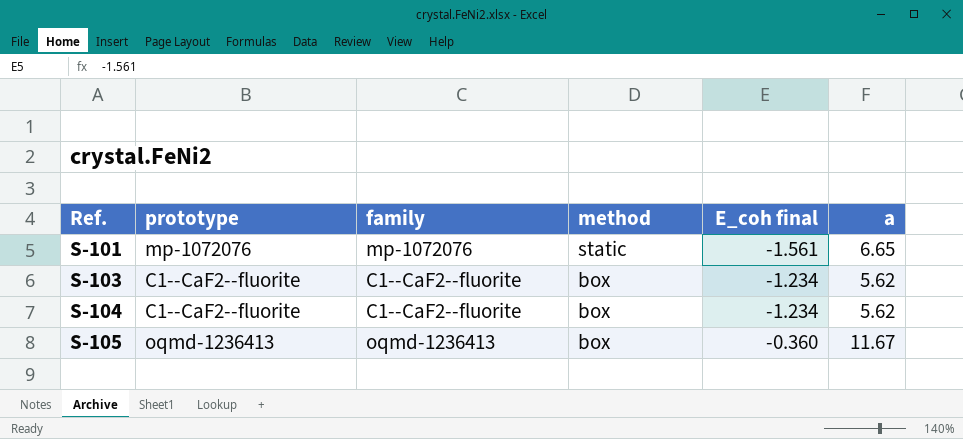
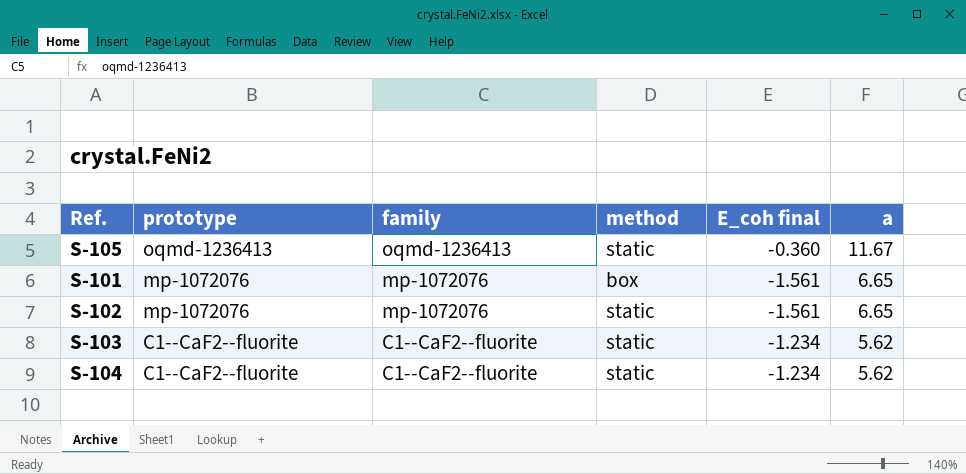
row order: Ref. ascending -> prototype descending
S-105 | method: box -> static
S-101 | method: static -> box
row S-102: none -> mp-1072076 | mp-1072076 | static | -1.561 | 6.65
S-103 | method: box -> static
S-104 | method: box -> static

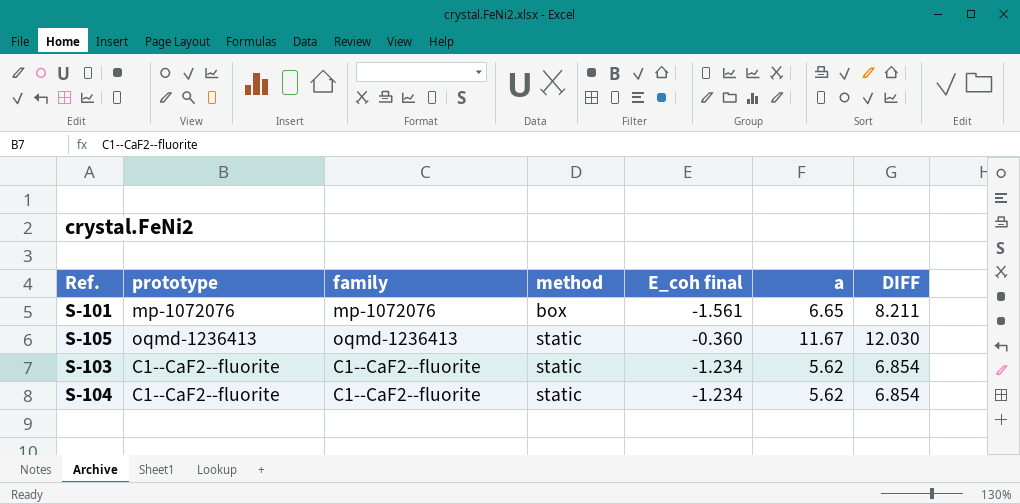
row order: prototype descending -> method ascending
column DIFF | formula: none -> [a] - [E_coh final]
row S-102: mp-1072076 | mp-1072076 | static | -1.561 | 6.65 -> none

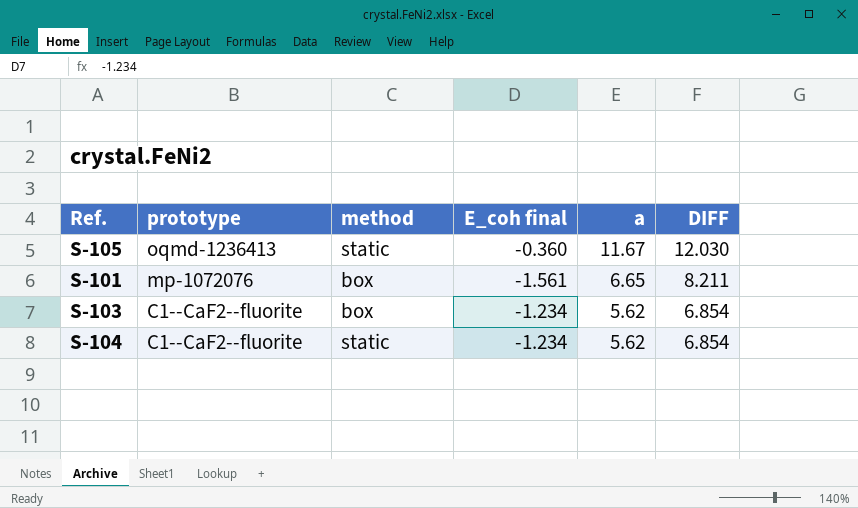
row order: method ascending -> prototype descending
column family | position: 3 -> none
S-103 | method: static -> box

